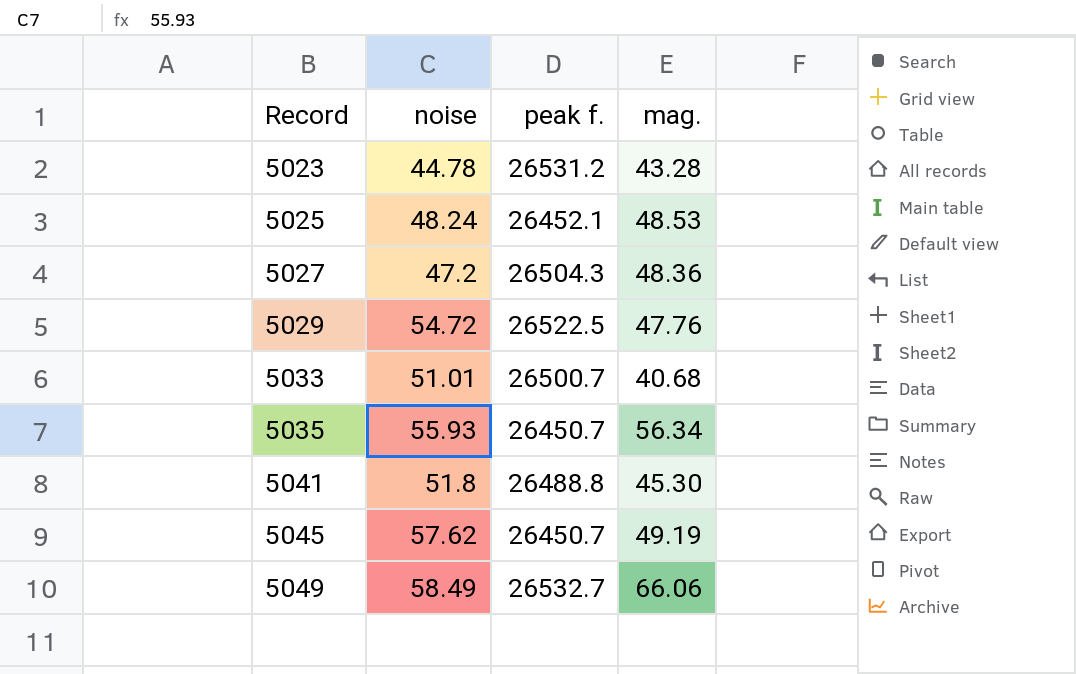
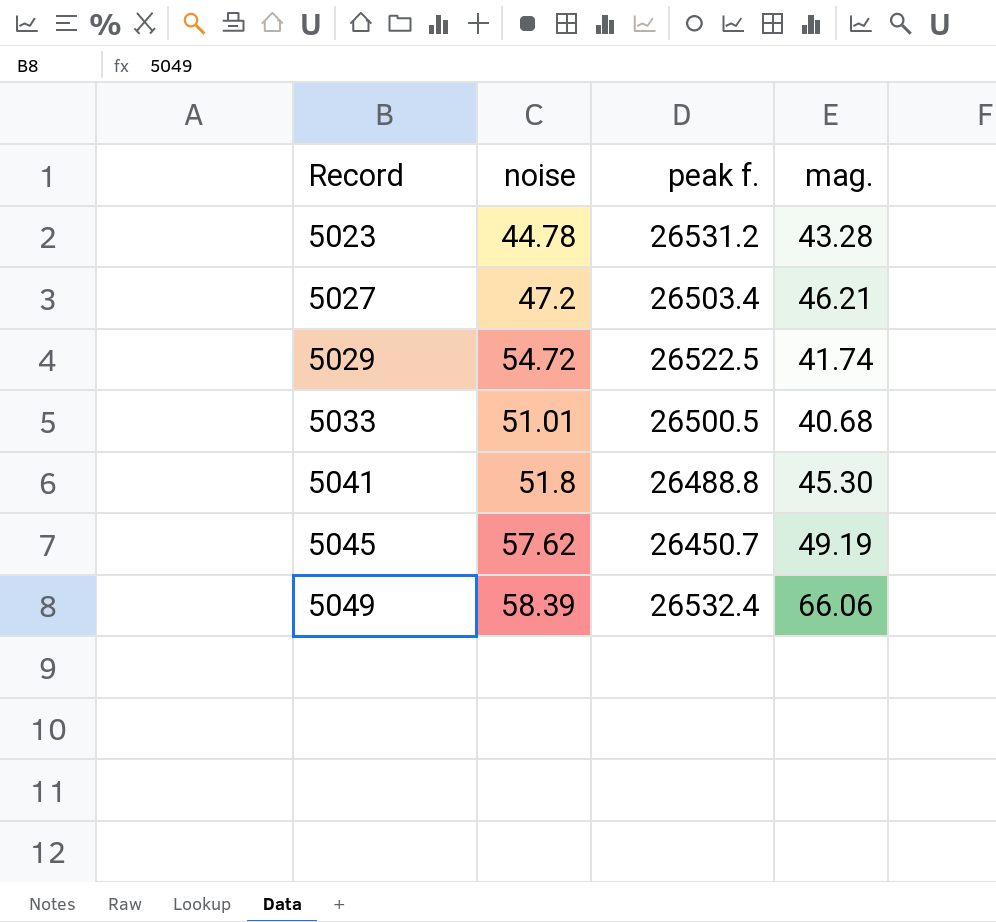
row 5025: 48.24 | 26452.1 | 48.53 -> none
row 5035: 55.93 | 26450.7 | 56.34 -> none
5027 | peak f.: 26504.3 -> 26503.4
5027 | mag.: 48.36 -> 46.21
5029 | mag.: 47.76 -> 41.74
5033 | peak f.: 26500.7 -> 26500.5
5049 | noise: 58.49 -> 58.39
5049 | peak f.: 26532.7 -> 26532.4

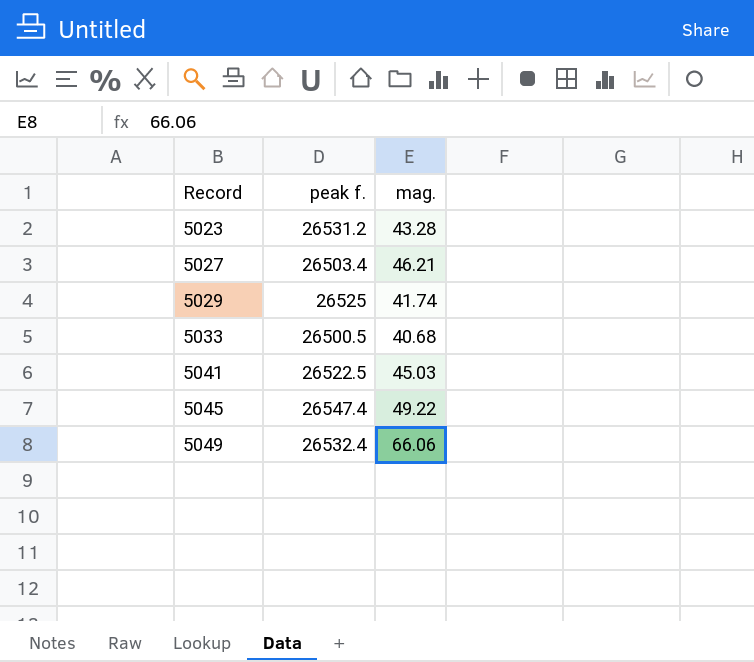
column noise | position: 2 -> none
5029 | peak f.: 26522.5 -> 26525
5041 | peak f.: 26488.8 -> 26522.5
5041 | mag.: 45.30 -> 45.03
5045 | peak f.: 26450.7 -> 26547.4
5045 | mag.: 49.19 -> 49.22

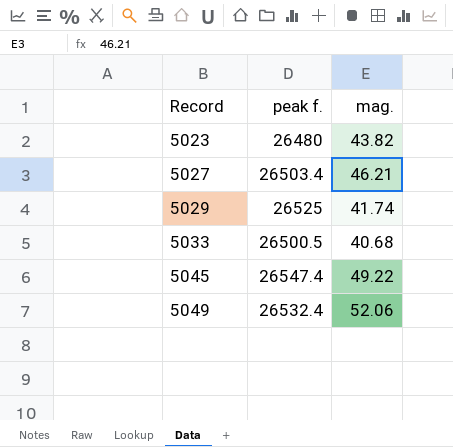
row 5041: 26522.5 | 45.03 -> none
5023 | peak f.: 26531.2 -> 26480
5023 | mag.: 43.28 -> 43.82
5049 | mag.: 66.06 -> 52.06

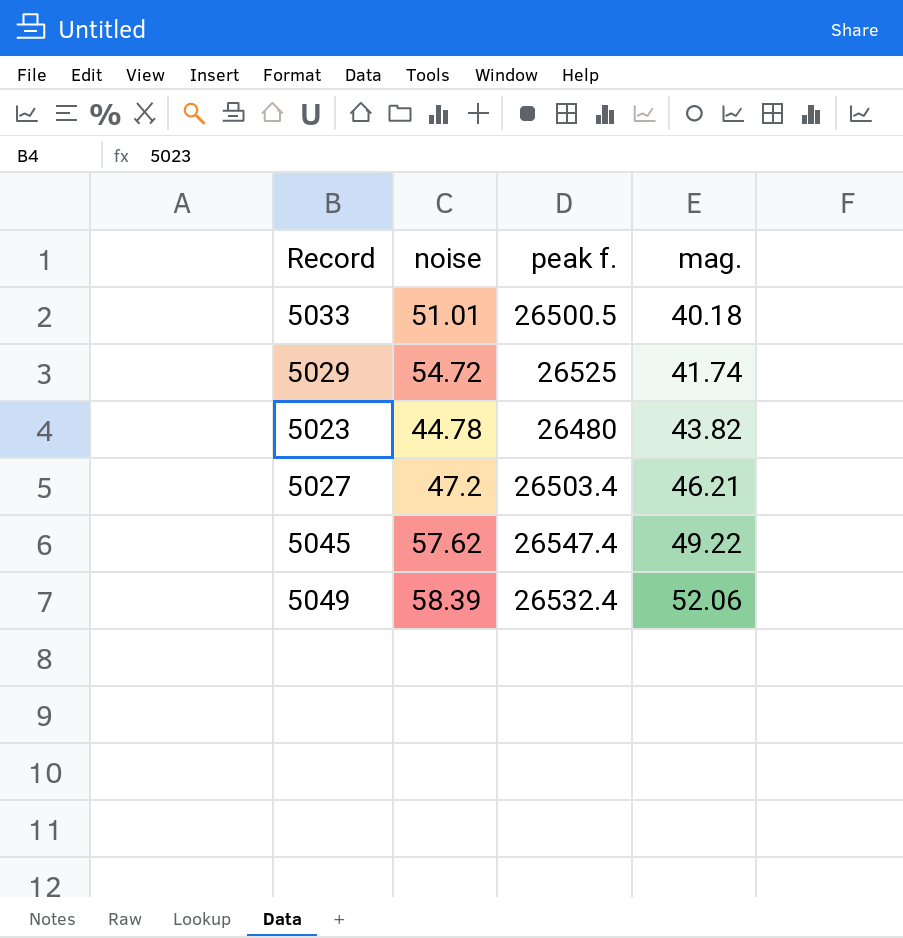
row order: Record ascending -> mag. ascending
column noise | position: none -> 2
5033 | mag.: 40.68 -> 40.18

